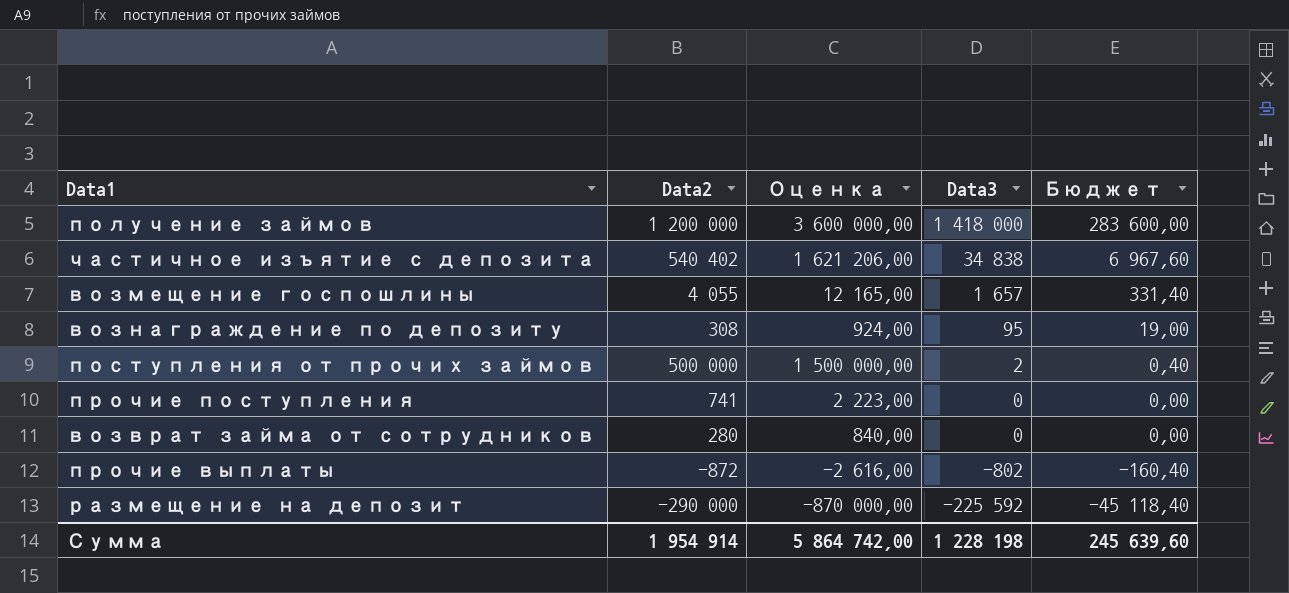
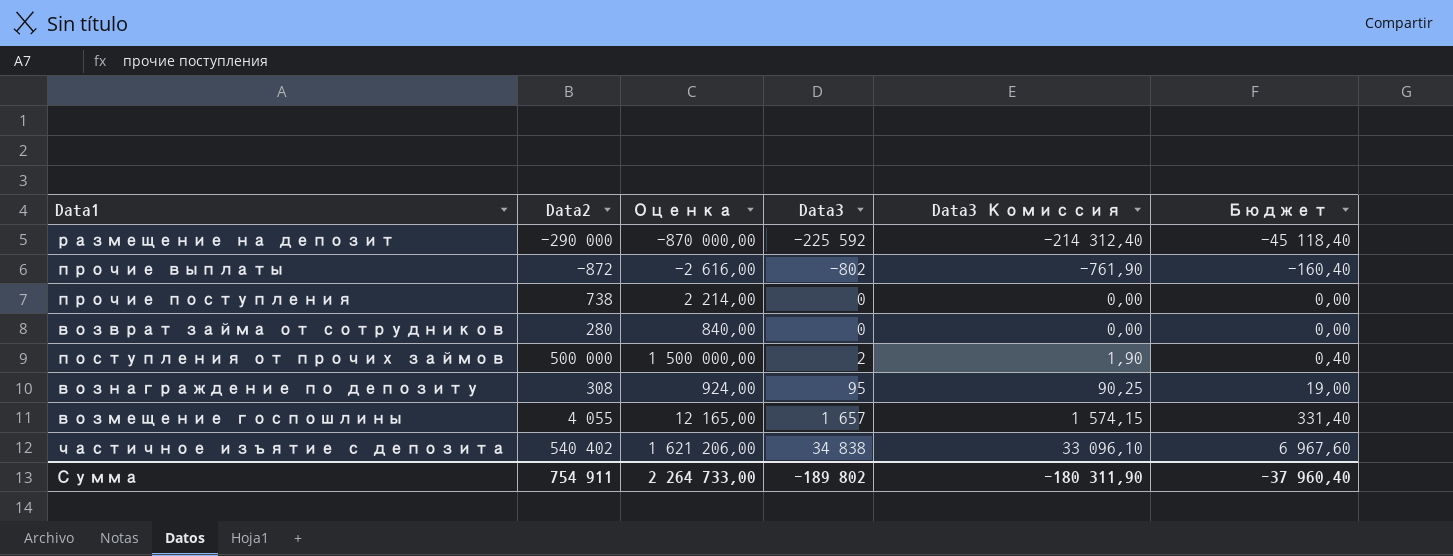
row order: Data3 descending -> Data3 ascending
column Data3 Комиссия | formula: none -> [Data3] * 0,95
row получение займов: 1 200 000 | 3 600 000,00 | 1 418 000 | 283 600,00 -> none
прочие поступления | Data2: 741 -> 738
прочие поступления | Оценка: 2 223,00 -> 2 214,00
Сумма | Data2: 1 954 914 -> 754 911
Сумма | Оценка: 5 864 742,00 -> 2 264 733,00
Сумма | Data3: 1 228 198 -> -189 802
Сумма | Бюджет: 245 639,60 -> -37 960,40

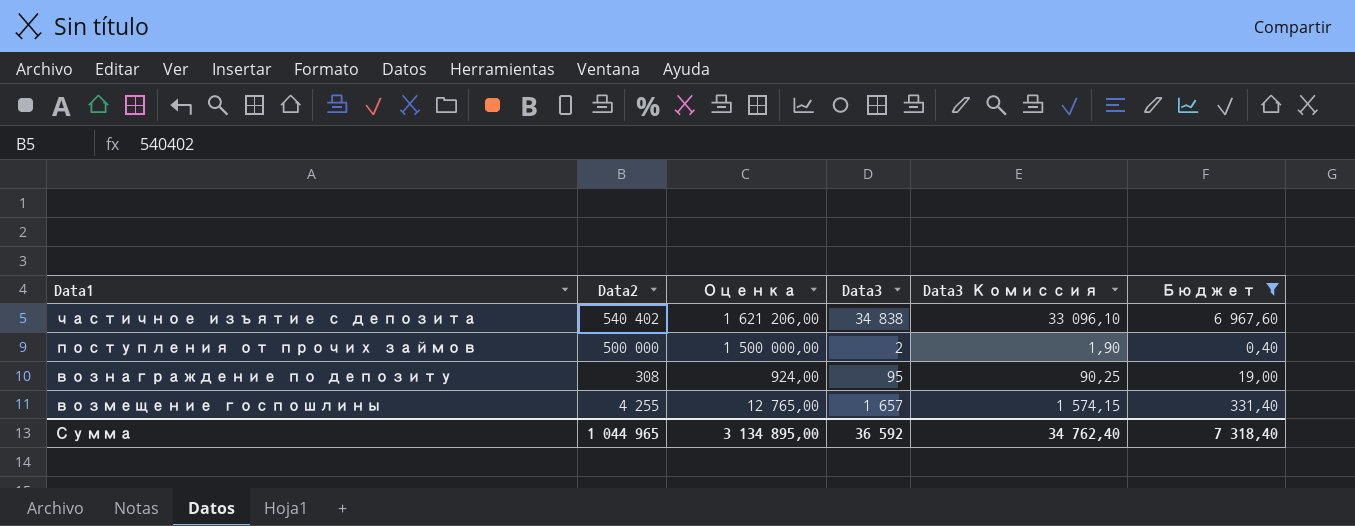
filter: none -> Бюджет >= 0,40
row order: Data3 ascending -> Data1 descending
возмещение госпошлины | Data2: 4 055 -> 4 255
возмещение госпошлины | Оценка: 12 165,00 -> 12 765,00
Сумма | Data2: 754 911 -> 1 044 965
Сумма | Оценка: 2 264 733,00 -> 3 134 895,00
Сумма | Data3: -189 802 -> 36 592
Сумма | Data3 Комиссия: -180 311,90 -> 34 762,40
Сумма | Бюджет: -37 960,40 -> 7 318,40

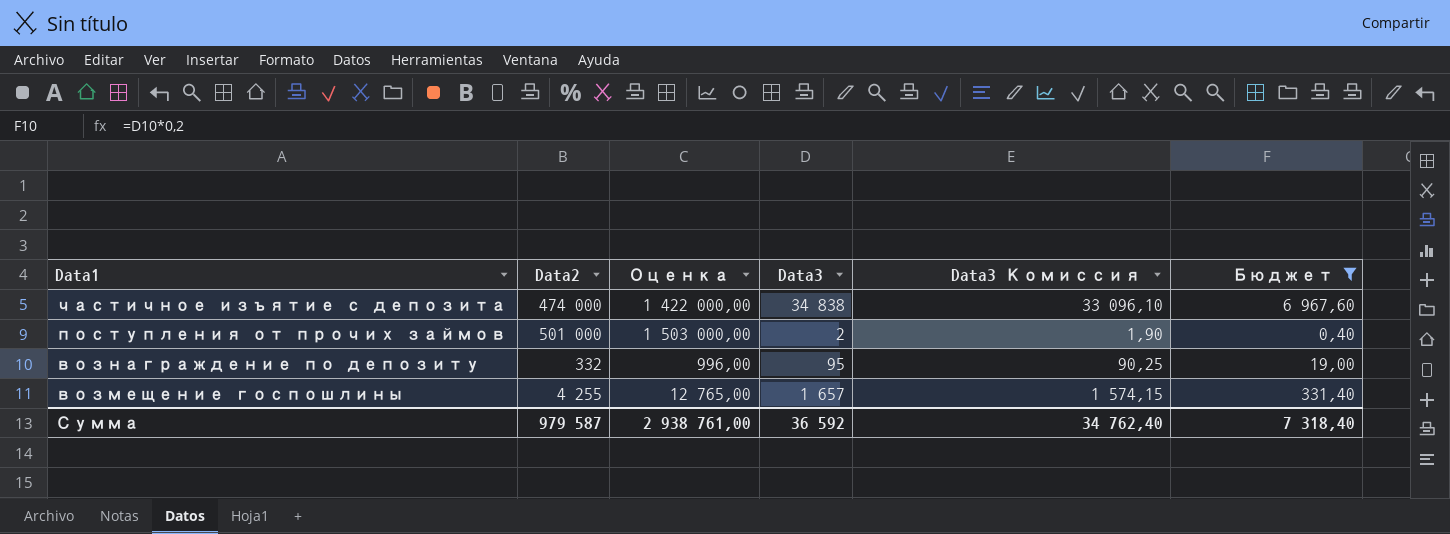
частичное изъятие с депозита | Data2: 540 402 -> 474 000
частичное изъятие с депозита | Оценка: 1 621 206,00 -> 1 422 000,00
поступления от прочих займов | Data2: 500 000 -> 501 000
поступления от прочих займов | Оценка: 1 500 000,00 -> 1 503 000,00
вознаграждение по депозиту | Data2: 308 -> 332
вознаграждение по депозиту | Оценка: 924,00 -> 996,00
Сумма | Data2: 1 044 965 -> 979 587
Сумма | Оценка: 3 134 895,00 -> 2 938 761,00

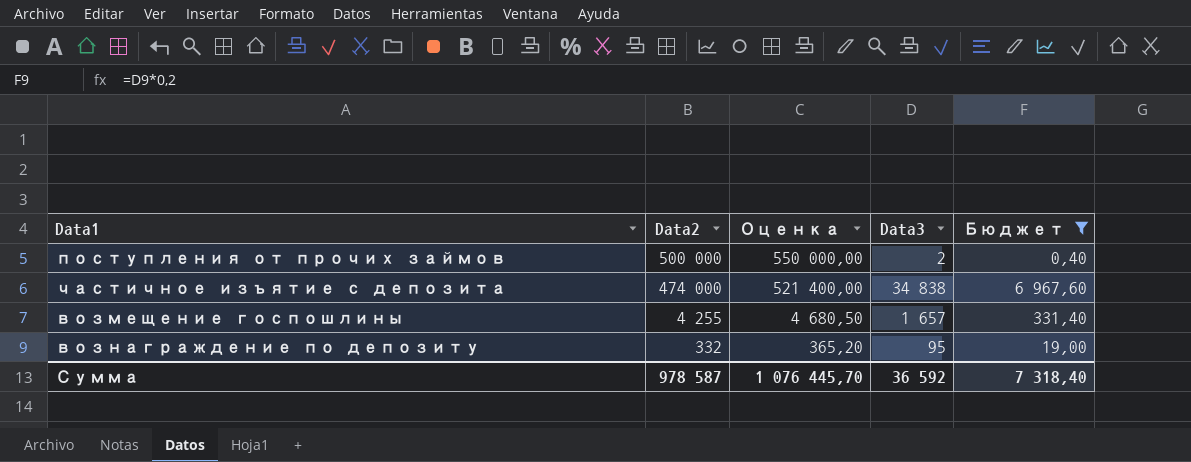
row order: Data1 descending -> Data2 descending
column Data3 Комиссия | formula: [Data3] * 0,95 -> none
column Оценка | formula: [Data2] * 3 -> [Data2] * 1,1
поступления от прочих займов | Data2: 501 000 -> 500 000
Сумма | Data2: 979 587 -> 978 587
Сумма | Оценка: 2 938 761,00 -> 1 076 445,70

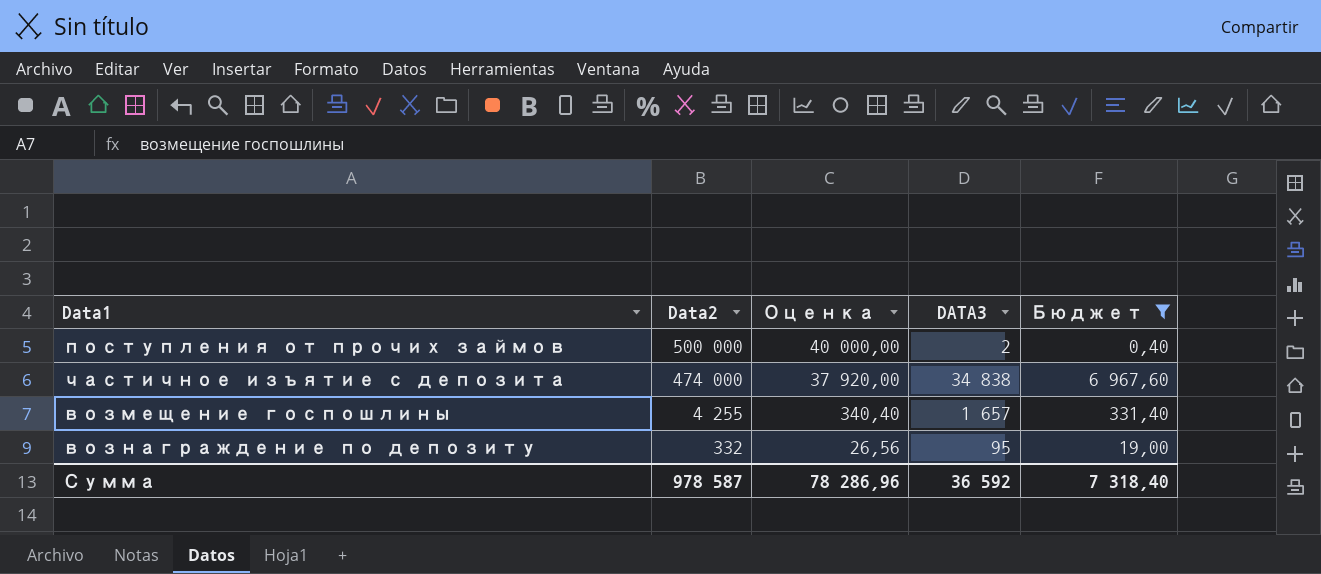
column Оценка | formula: [Data2] * 1,1 -> [Data2] * 0,08
column name: Data3 -> DATA3
Сумма | Оценка: 1 076 445,70 -> 78 286,96

